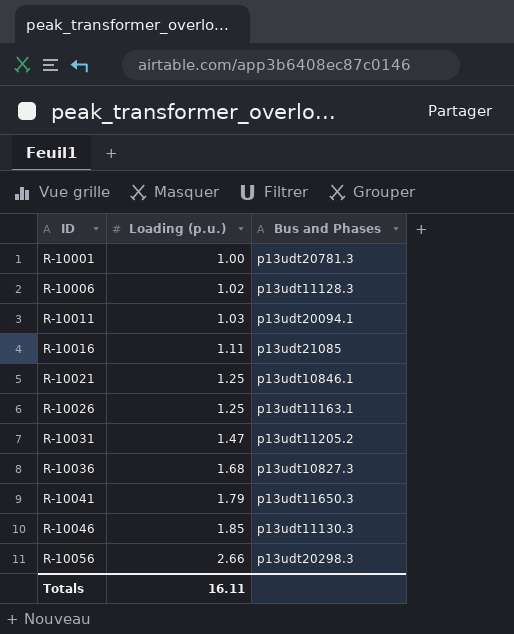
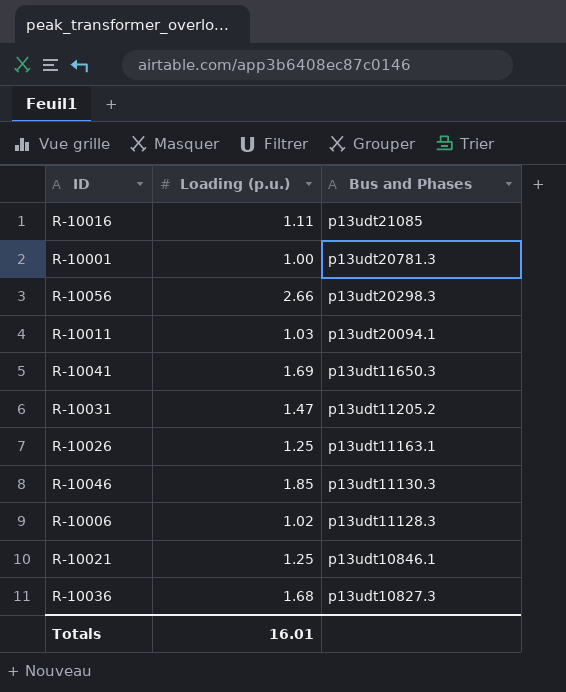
row order: ID ascending -> Bus and Phases descending
R-10041 | Loading (p.u.): 1.79 -> 1.69
Totals | Loading (p.u.): 16.11 -> 16.01

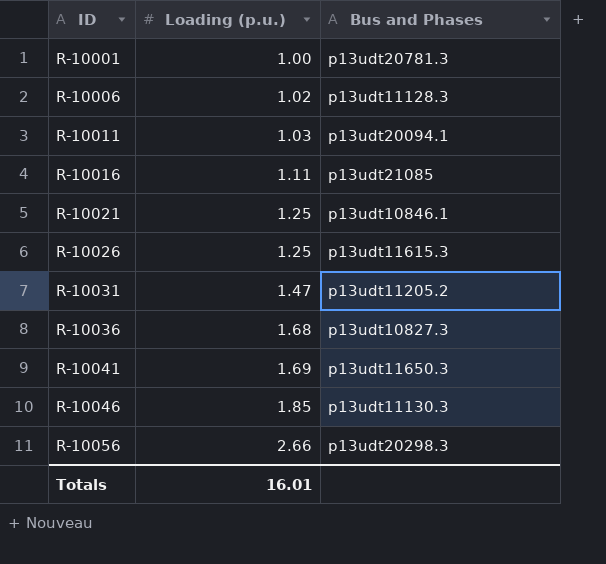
row order: Bus and Phases descending -> ID ascending
R-10026 | Bus and Phases: p13udt11163.1 -> p13udt11615.3

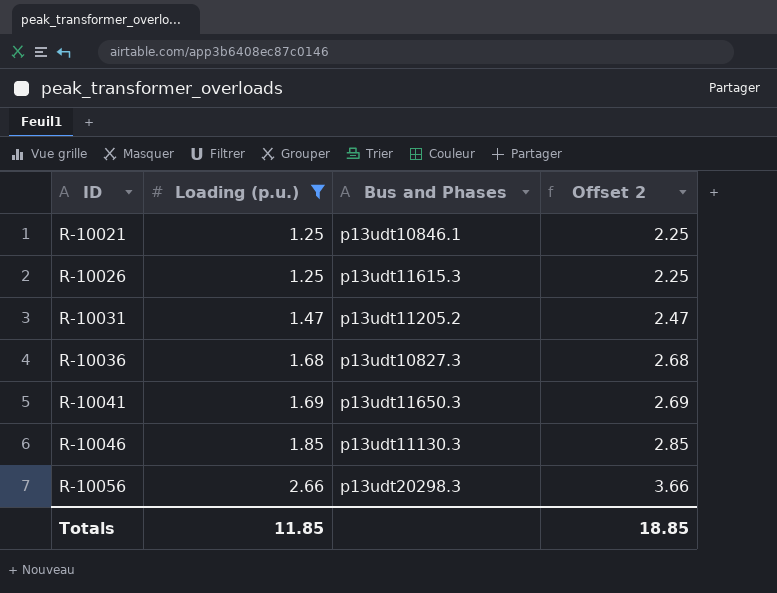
filter: none -> Loading (p.u.) >= 1.25
column Offset 2 | formula: none -> [Loading (p.u.)] + 1
Totals | Loading (p.u.): 16.01 -> 11.85

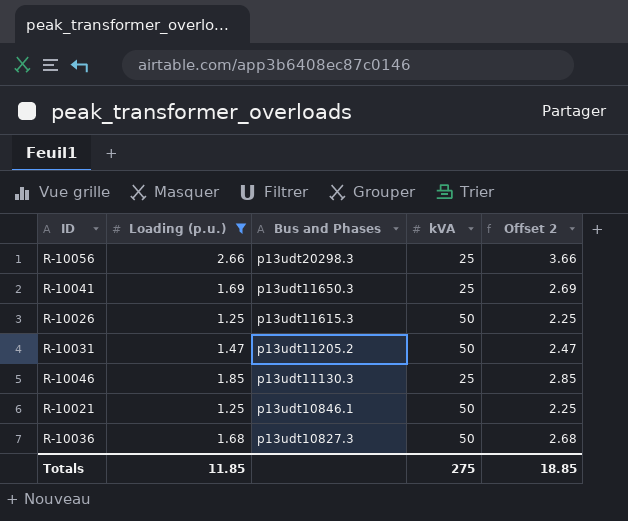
row order: ID ascending -> Bus and Phases descending
column kVA | position: none -> 4

